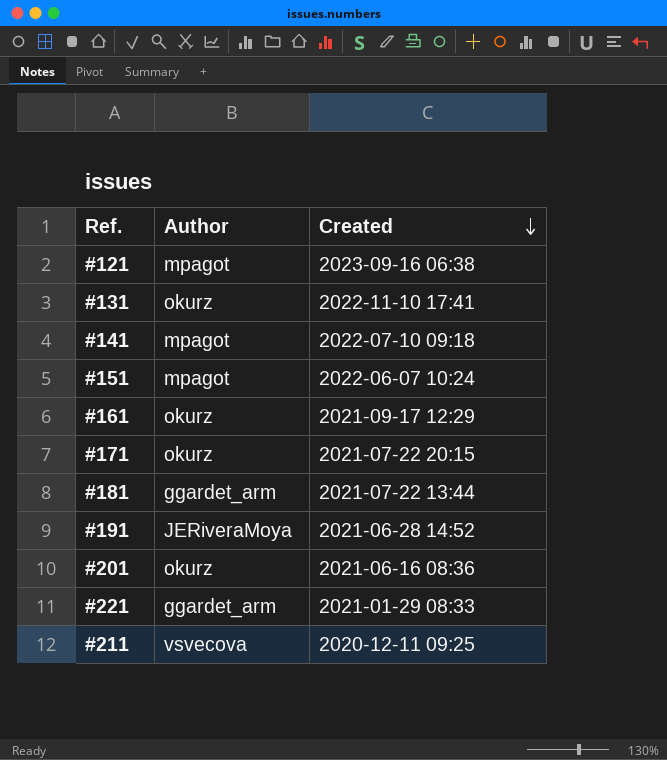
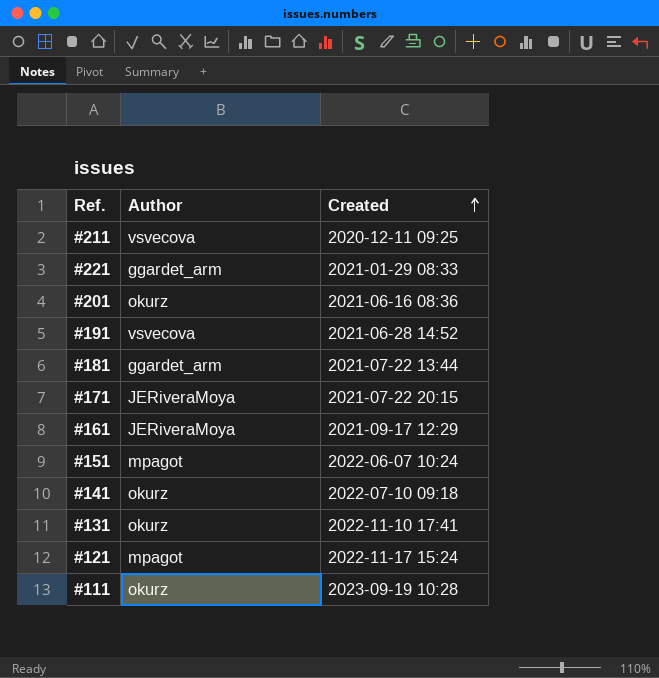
row order: Created descending -> Created ascending
#191 | Author: JERiveraMoya -> vsvecova
#171 | Author: okurz -> JERiveraMoya
#161 | Author: okurz -> JERiveraMoya
#141 | Author: mpagot -> okurz
#121 | Created: 2023-09-16 06:38 -> 2022-11-17 15:24
row #111: none -> okurz | 2023-09-19 10:28

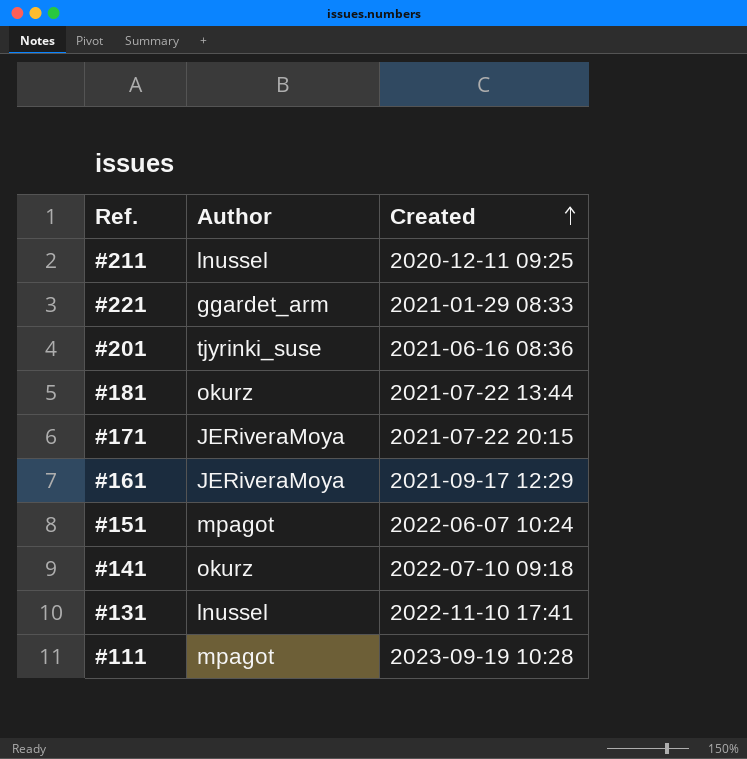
row #191: vsvecova | 2021-06-28 14:52 -> none
row #121: mpagot | 2022-11-17 15:24 -> none
#211 | Author: vsvecova -> lnussel
#201 | Author: okurz -> tjyrinki_suse
#181 | Author: ggardet_arm -> okurz
#131 | Author: okurz -> lnussel
#111 | Author: okurz -> mpagot

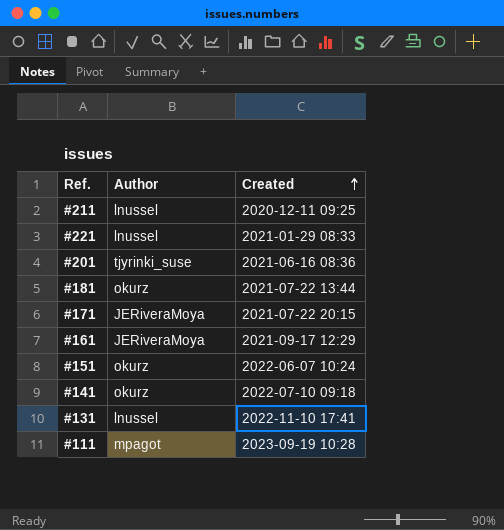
#221 | Author: ggardet_arm -> lnussel
#151 | Author: mpagot -> okurz

